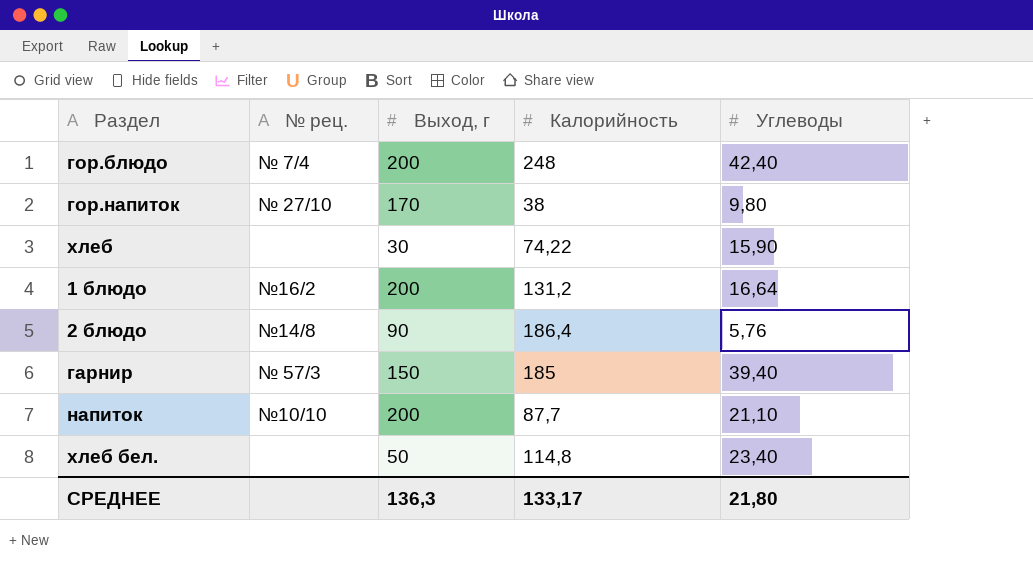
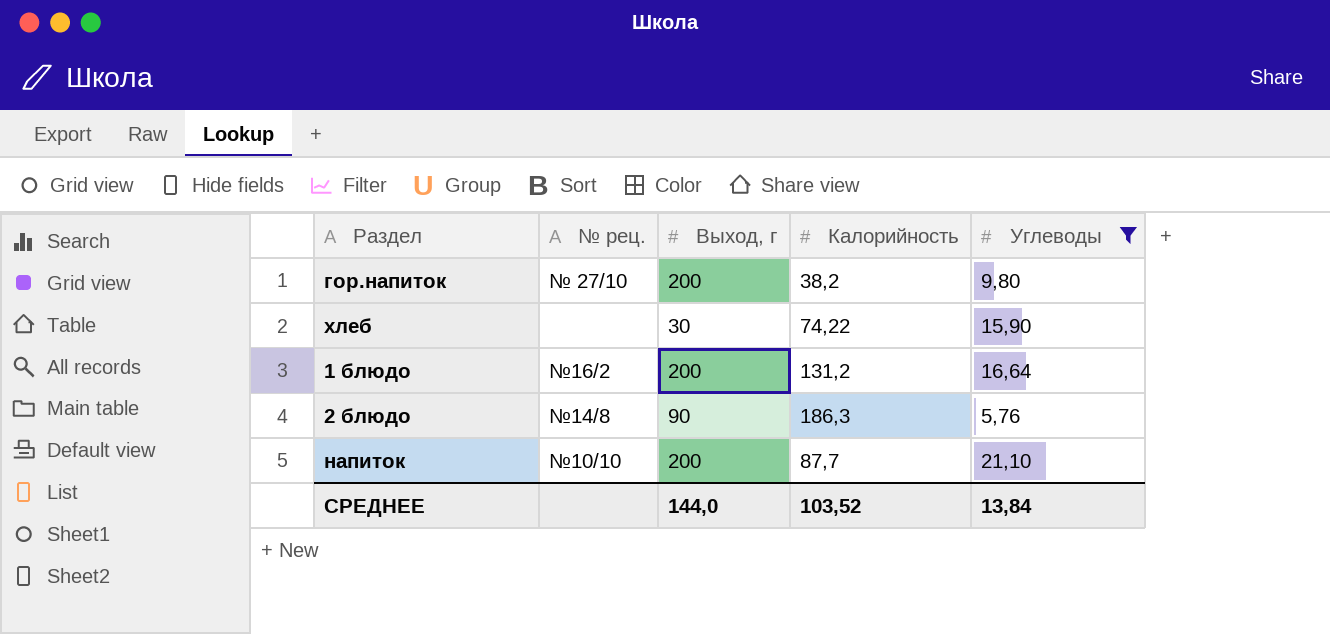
filter: none -> Углеводы <= 21,10
гор.напиток | Выход, г: 170 -> 200
гор.напиток | Калорийность: 38 -> 38,2
2 блюдо | Калорийность: 186,4 -> 186,3
СРЕДНЕЕ | Выход, г: 136,3 -> 144,0
СРЕДНЕЕ | Калорийность: 133,17 -> 103,52
СРЕДНЕЕ | Углеводы: 21,80 -> 13,84

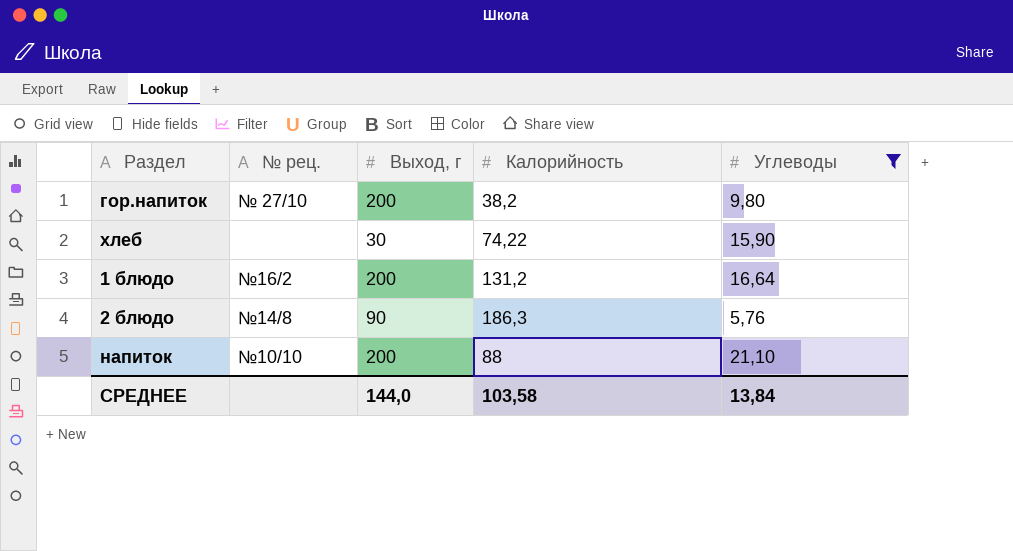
напиток | Калорийность: 87,7 -> 88
СРЕДНЕЕ | Калорийность: 103,52 -> 103,58

